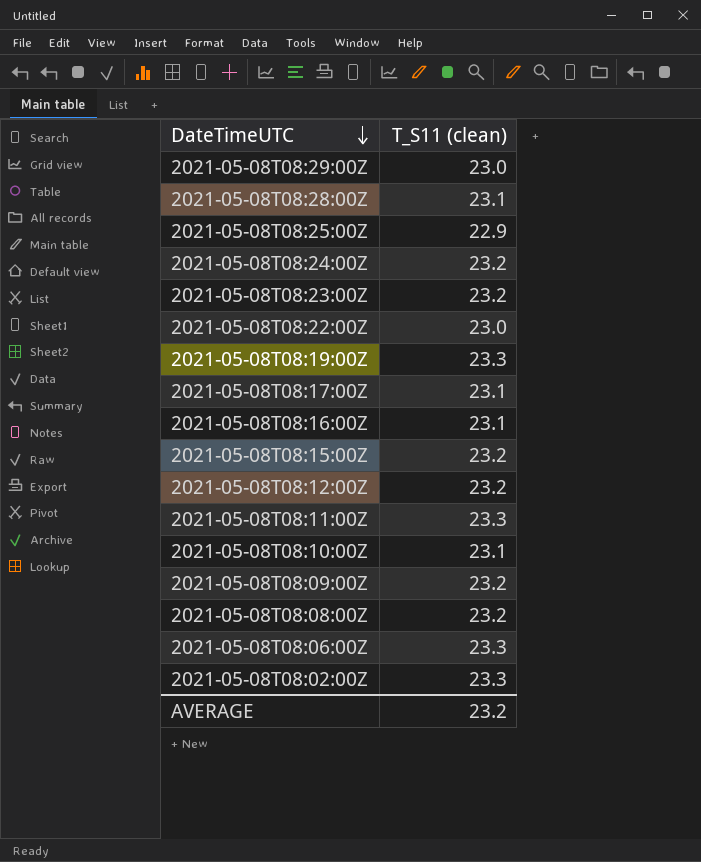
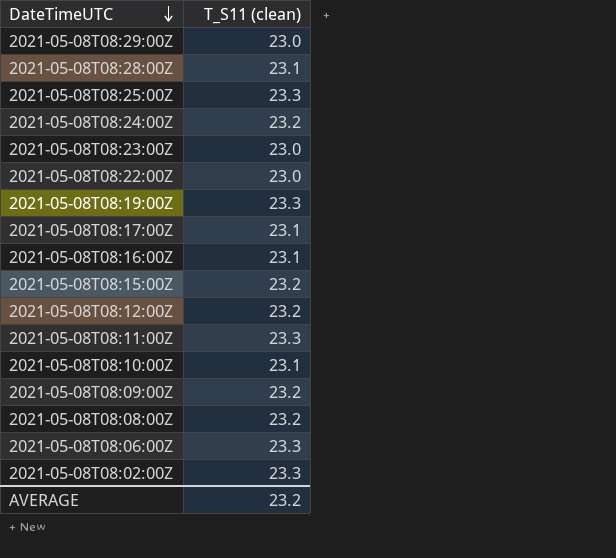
2021-05-08T08:25:00Z | T_S11 (clean): 22.9 -> 23.3
2021-05-08T08:23:00Z | T_S11 (clean): 23.2 -> 23.0

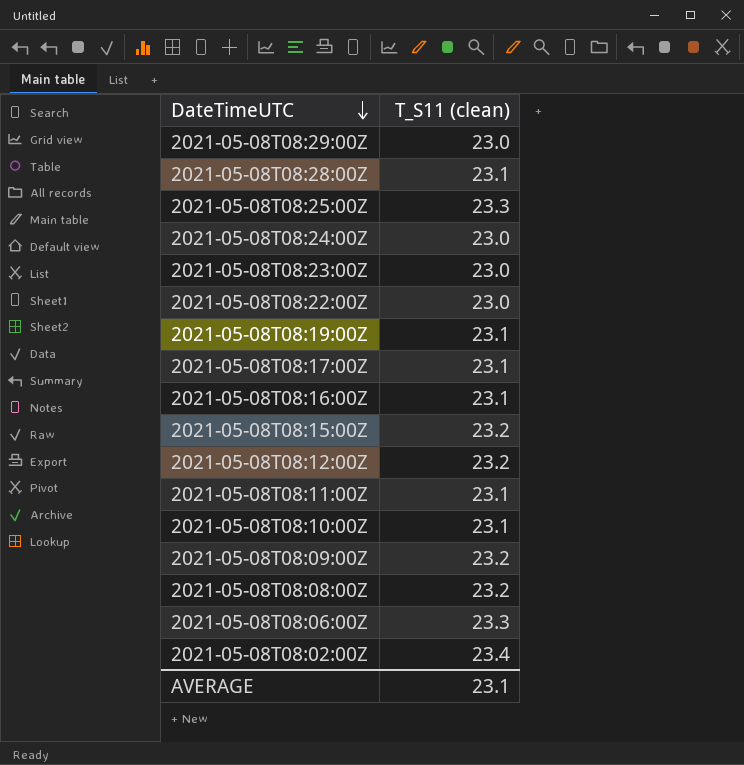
2021-05-08T08:24:00Z | T_S11 (clean): 23.2 -> 23.0
2021-05-08T08:19:00Z | T_S11 (clean): 23.3 -> 23.1
2021-05-08T08:11:00Z | T_S11 (clean): 23.3 -> 23.1
2021-05-08T08:02:00Z | T_S11 (clean): 23.3 -> 23.4
AVERAGE | T_S11 (clean): 23.2 -> 23.1

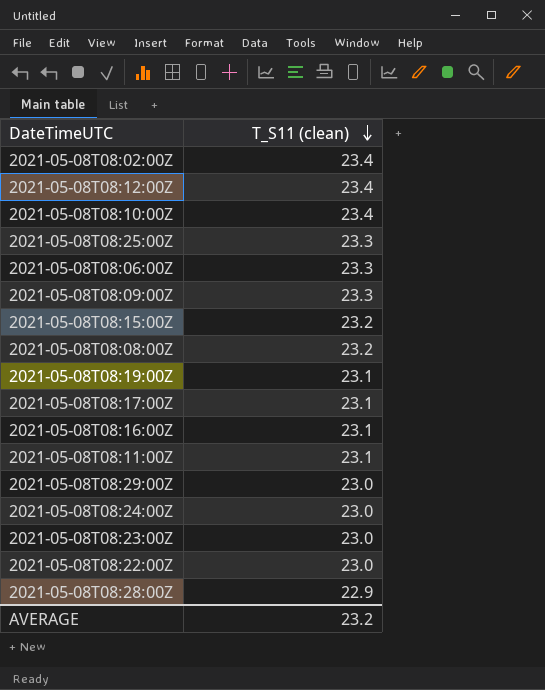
row order: DateTimeUTC descending -> T_S11 (clean) descending
2021-05-08T08:12:00Z | T_S11 (clean): 23.2 -> 23.4
2021-05-08T08:10:00Z | T_S11 (clean): 23.1 -> 23.4
2021-05-08T08:09:00Z | T_S11 (clean): 23.2 -> 23.3
2021-05-08T08:28:00Z | T_S11 (clean): 23.1 -> 22.9
AVERAGE | T_S11 (clean): 23.1 -> 23.2

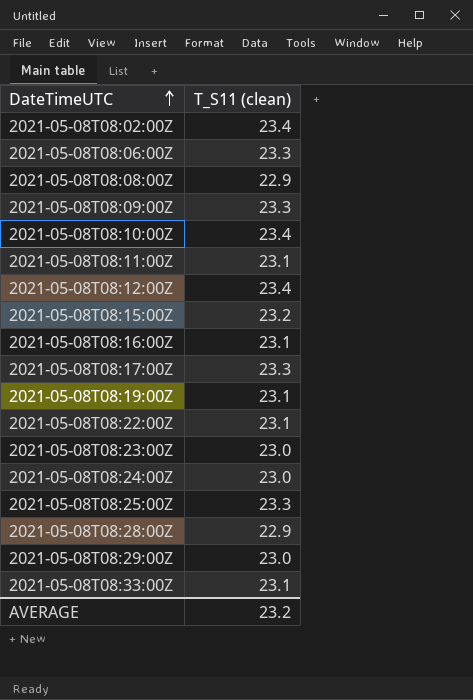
row order: T_S11 (clean) descending -> DateTimeUTC ascending
2021-05-08T08:08:00Z | T_S11 (clean): 23.2 -> 22.9
2021-05-08T08:17:00Z | T_S11 (clean): 23.1 -> 23.3
2021-05-08T08:22:00Z | T_S11 (clean): 23.0 -> 23.1
row 2021-05-08T08:33:00Z: none -> 23.1

